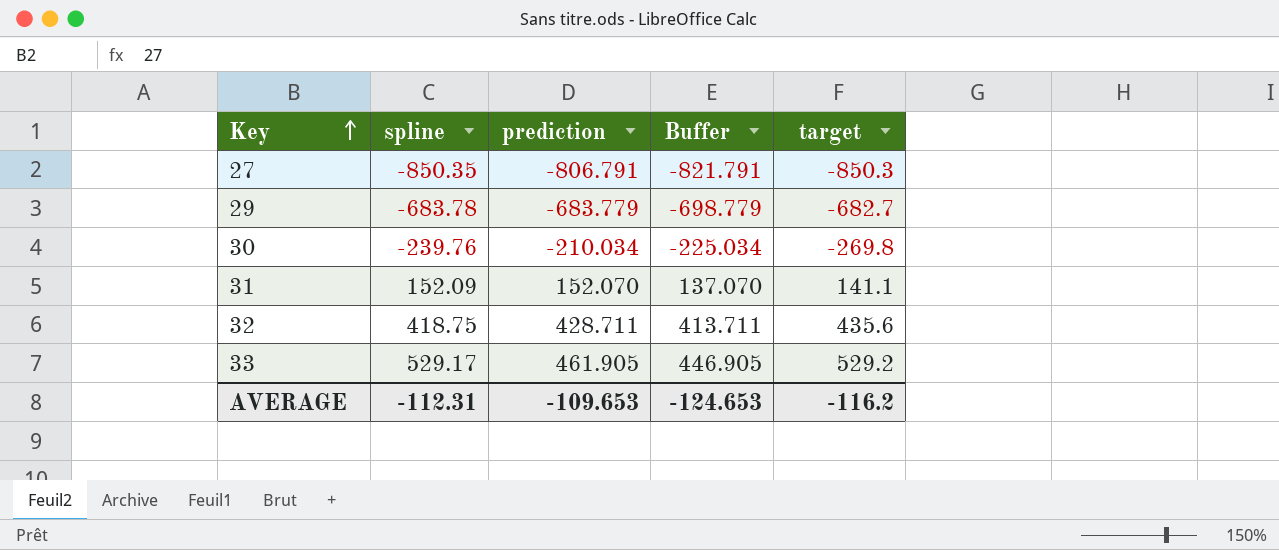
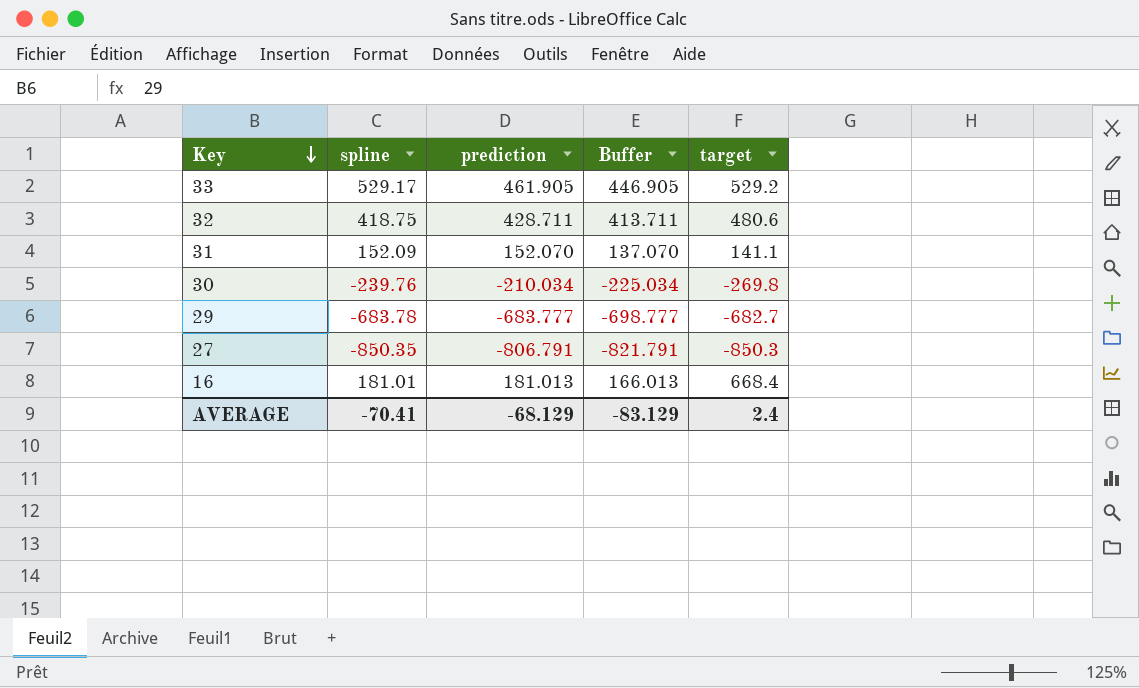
row order: Key ascending -> Key descending
32 | target: 435.6 -> 480.6
29 | prediction: -683.779 -> -683.777
29 | Buffer: -698.779 -> -698.777
row 16: none -> 181.01 | 181.013 | 166.013 | 668.4
AVERAGE | spline: -112.31 -> -70.41
AVERAGE | prediction: -109.653 -> -68.129
AVERAGE | Buffer: -124.653 -> -83.129
AVERAGE | target: -116.2 -> 2.4

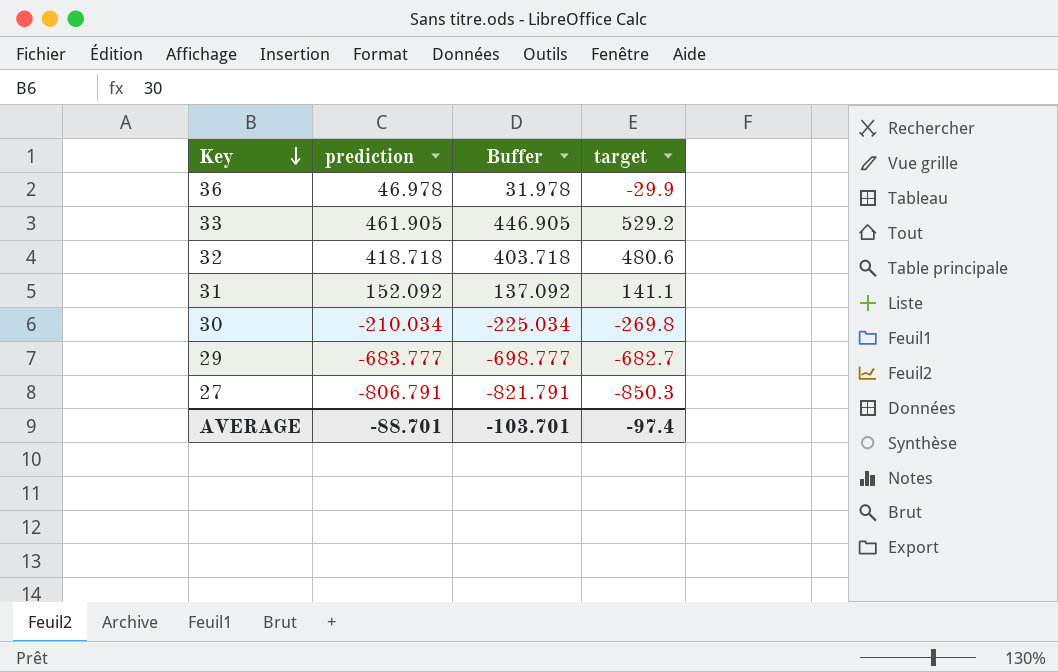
column spline | position: 2 -> none
row 16: 181.01 | 181.013 | 166.013 | 668.4 -> none
row 36: none -> 46.978 | 31.978 | -29.9
32 | prediction: 428.711 -> 418.718
32 | Buffer: 413.711 -> 403.718
31 | prediction: 152.070 -> 152.092
31 | Buffer: 137.070 -> 137.092
AVERAGE | prediction: -68.129 -> -88.701
AVERAGE | Buffer: -83.129 -> -103.701
AVERAGE | target: 2.4 -> -97.4

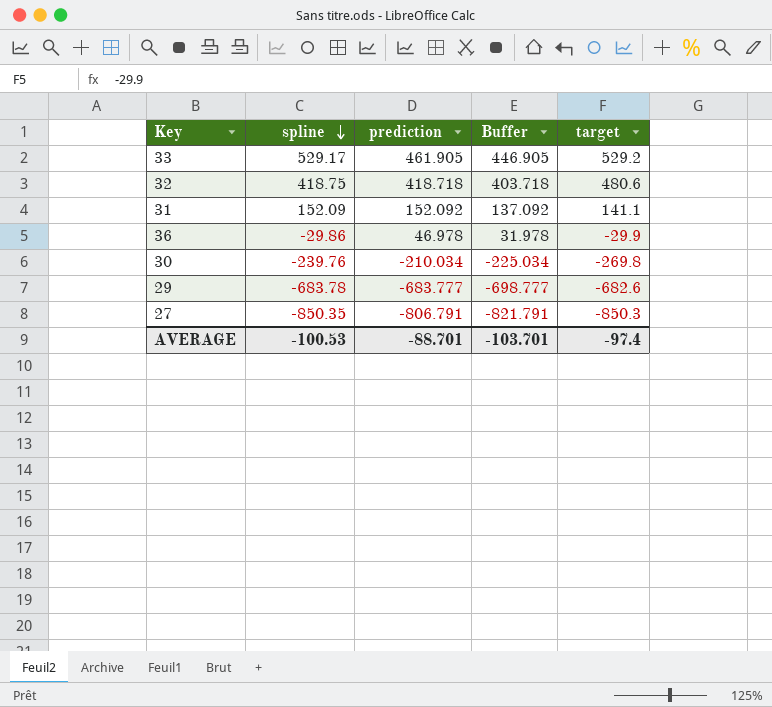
row order: Key descending -> spline descending
column spline | position: none -> 2
29 | target: -682.7 -> -682.6

